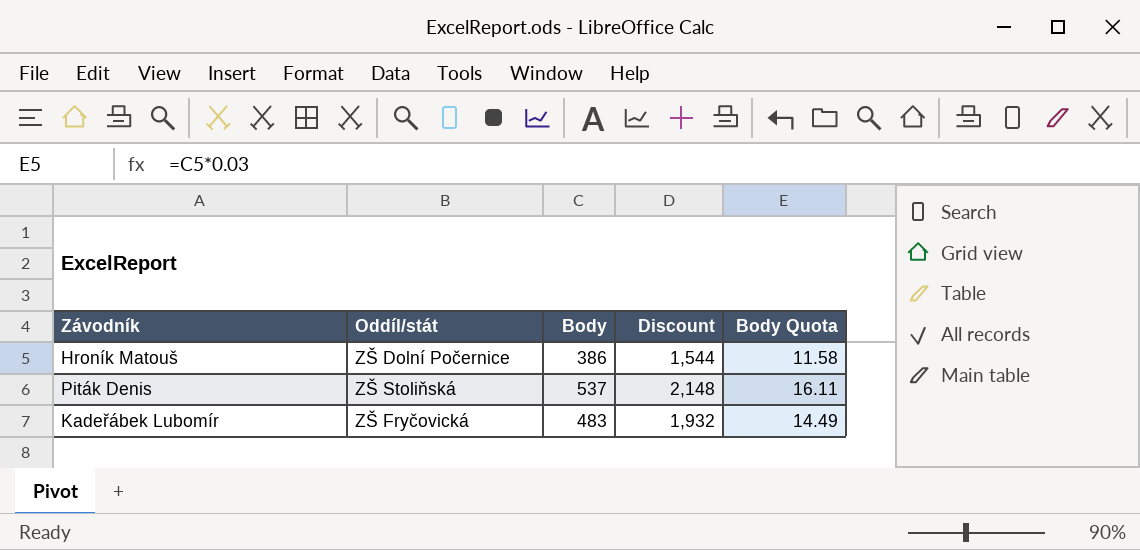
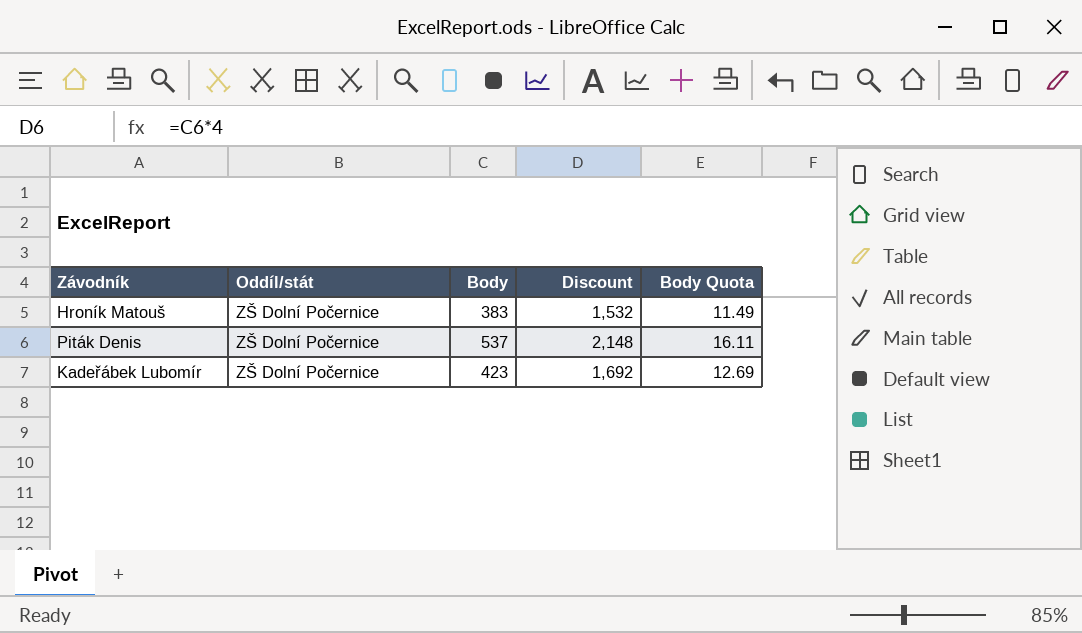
Hroník Matouš | Body: 386 -> 383
Hroník Matouš | Discount: 1,544 -> 1,532
Hroník Matouš | Body Quota: 11.58 -> 11.49
Piták Denis | Oddíl/stát: ZŠ Stoliňská -> ZŠ Dolní Počernice
Kadeřábek Lubomír | Oddíl/stát: ZŠ Fryčovická -> ZŠ Dolní Počernice
Kadeřábek Lubomír | Body: 483 -> 423
Kadeřábek Lubomír | Discount: 1,932 -> 1,692
Kadeřábek Lubomír | Body Quota: 14.49 -> 12.69

